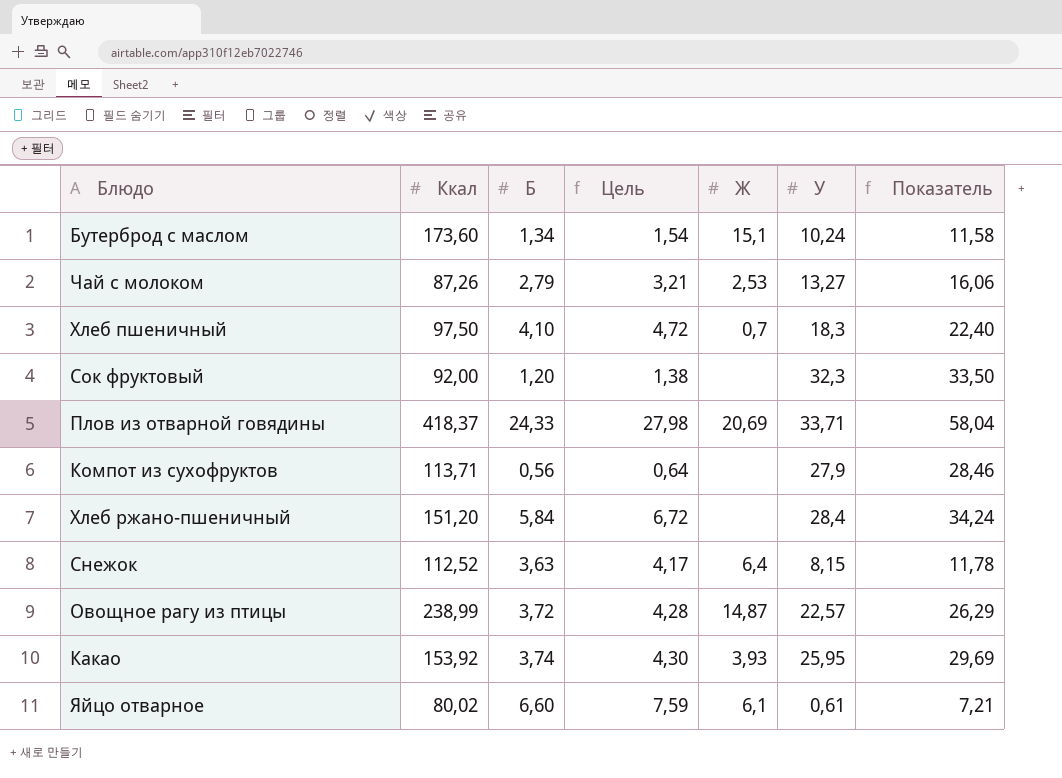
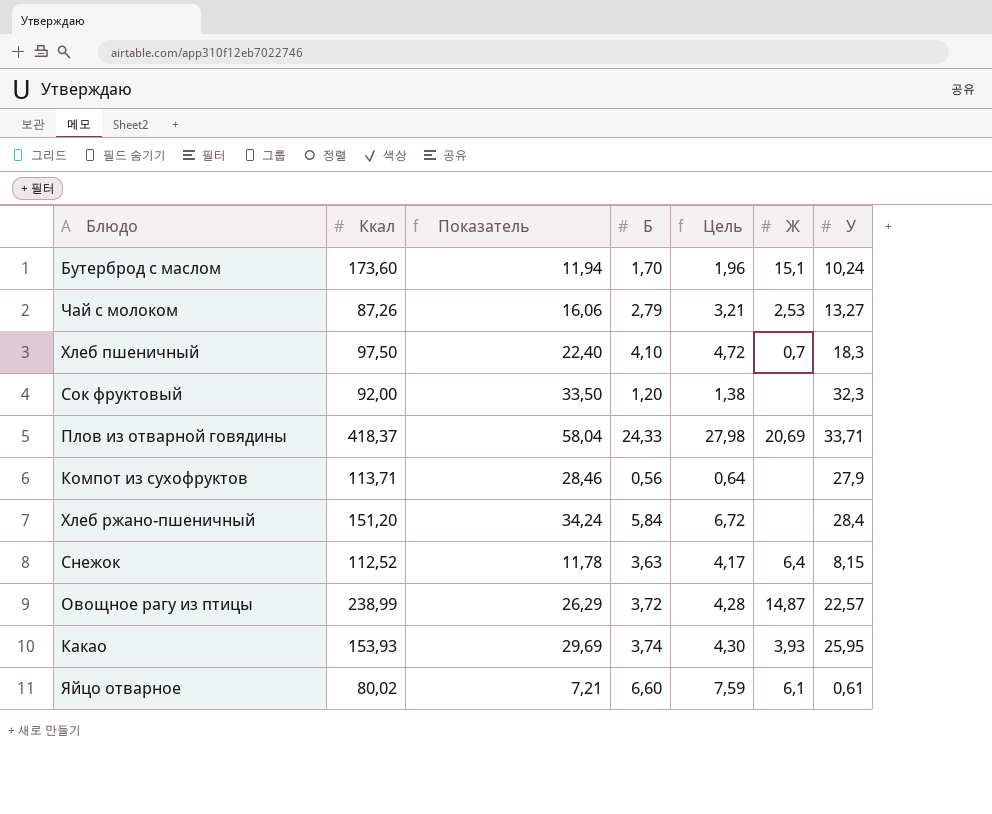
column Показатель | position: 7 -> 3
Бутерброд с маслом | Показатель: 11,58 -> 11,94
Бутерброд с маслом | Б: 1,34 -> 1,70
Бутерброд с маслом | Цель: 1,54 -> 1,96
Какао | Ккал: 153,92 -> 153,93

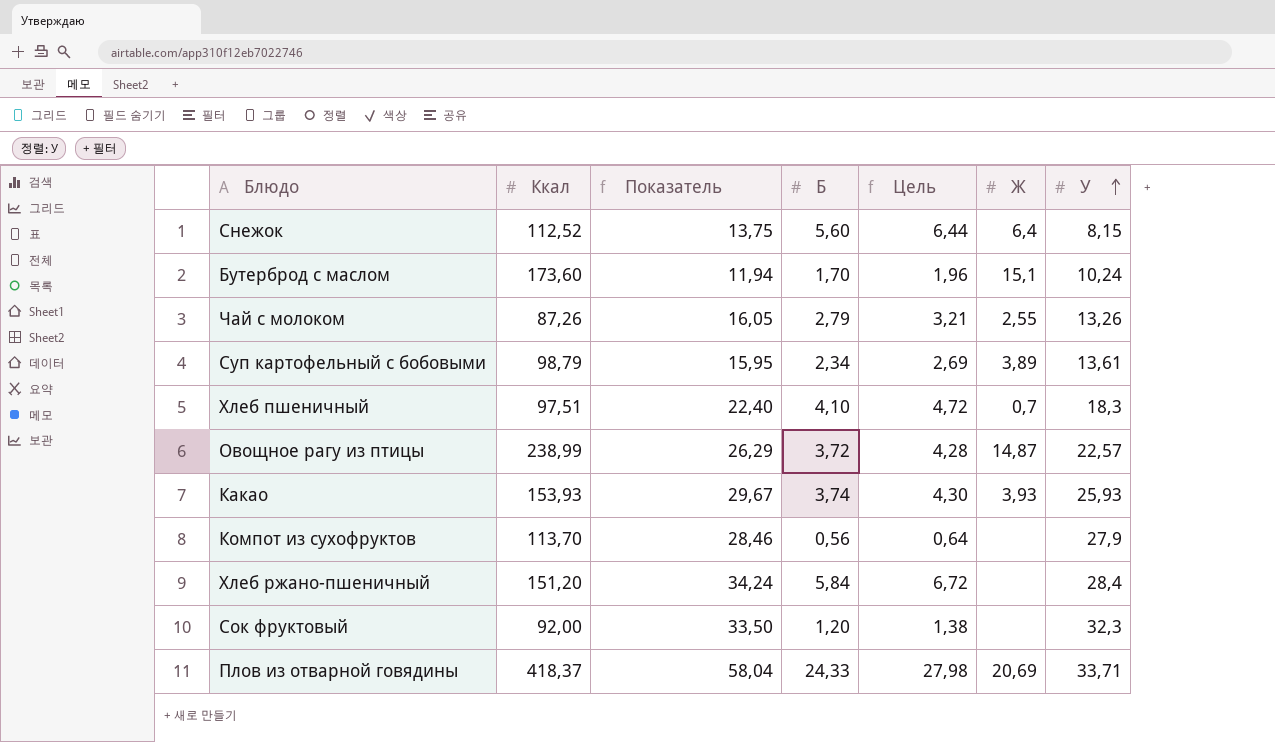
row order: none -> У ascending
row Яйцо отварное: 80,02 | 7,21 | 6,60 | 7,59 | 6,1 | 0,61 -> none
Снежок | Показатель: 11,78 -> 13,75
Снежок | Б: 3,63 -> 5,60
Снежок | Цель: 4,17 -> 6,44
Чай с молоком | Показатель: 16,06 -> 16,05
Чай с молоком | Ж: 2,53 -> 2,55
Чай с молоком | У: 13,27 -> 13,26
row Суп картофельный с бобовыми: none -> 98,79 | 15,95 | 2,34 | 2,69 | 3,89 | 13,61
Хлеб пшеничный | Ккал: 97,50 -> 97,51
Какао | Показатель: 29,69 -> 29,67
Какао | У: 25,95 -> 25,93
Компот из сухофруктов | Ккал: 113,71 -> 113,70

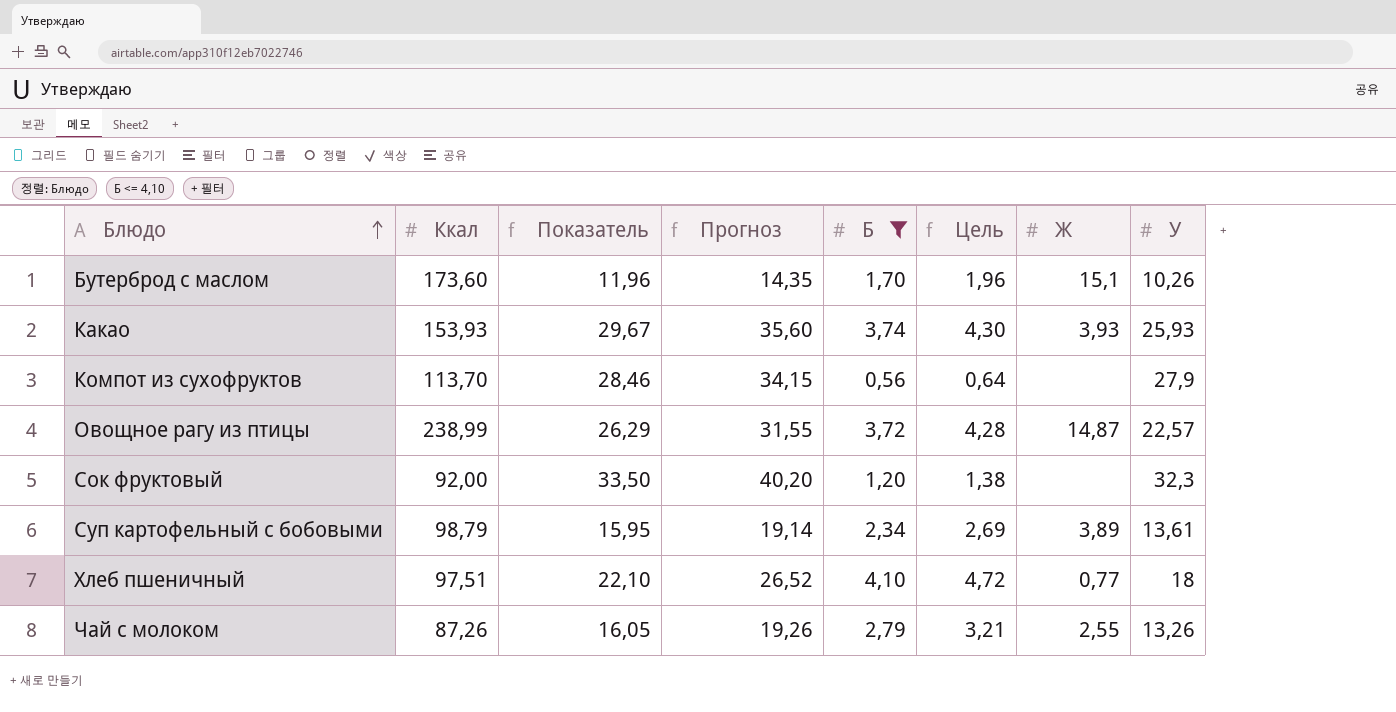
filter: none -> Б <= 4,10
row order: У ascending -> Блюдо ascending
column Прогноз | formula: none -> [Показатель] * 1,2
Бутерброд с маслом | Показатель: 11,94 -> 11,96
Бутерброд с маслом | У: 10,24 -> 10,26
Хлеб пшеничный | Показатель: 22,40 -> 22,10
Хлеб пшеничный | Ж: 0,7 -> 0,77
Хлеб пшеничный | У: 18,3 -> 18

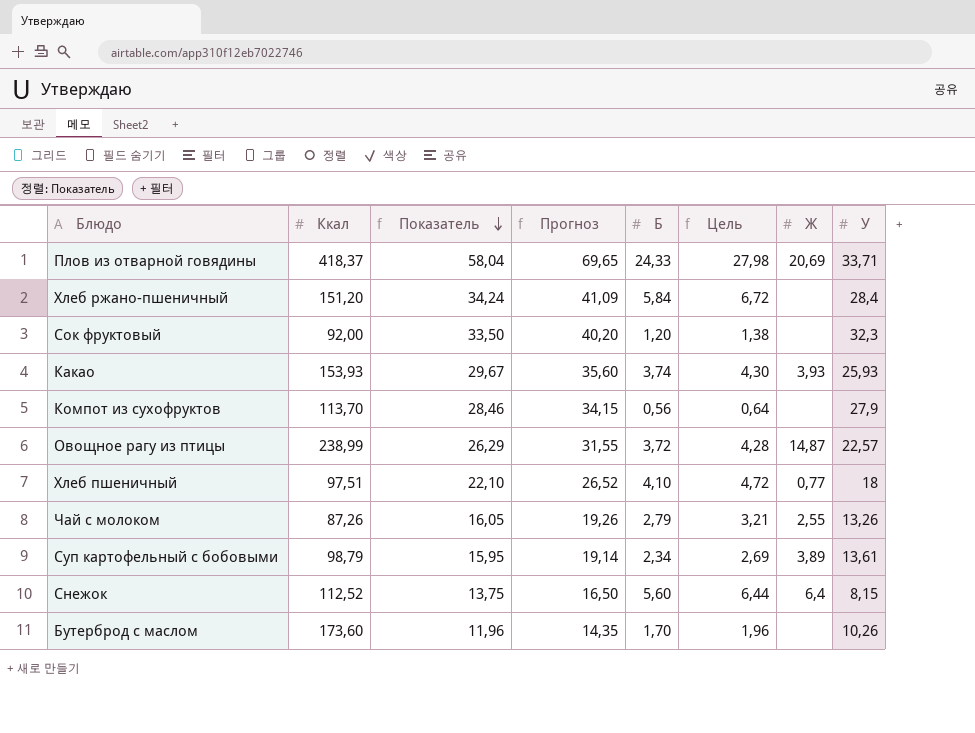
filter: Б <= 4,10 -> none
row order: Блюдо ascending -> Показатель descending
Бутерброд с маслом | Ж: 15,1 -> none

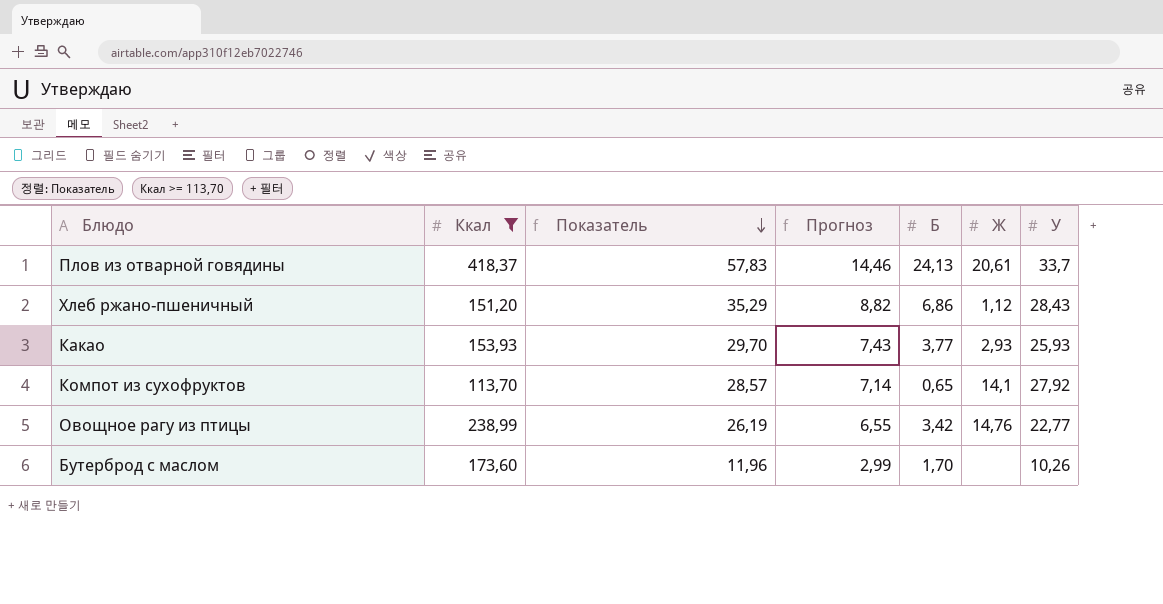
filter: none -> Ккал >= 113,70
column Цель | formula: [Б] * 1,15 -> none
column Прогноз | formula: [Показатель] * 1,2 -> [Показатель] * 0,25
Плов из отварной говядины | Показатель: 58,04 -> 57,83
Плов из отварной говядины | Б: 24,33 -> 24,13
Плов из отварной говядины | Ж: 20,69 -> 20,61
Плов из отварной говядины | У: 33,71 -> 33,7
Хлеб ржано-пшеничный | Показатель: 34,24 -> 35,29
Хлеб ржано-пшеничный | Б: 5,84 -> 6,86
Хлеб ржано-пшеничный | Ж: none -> 1,12
Хлеб ржано-пшеничный | У: 28,4 -> 28,43
Какао | Показатель: 29,67 -> 29,70
Какао | Б: 3,74 -> 3,77
Какао | Ж: 3,93 -> 2,93
Компот из сухофруктов | Показатель: 28,46 -> 28,57
Компот из сухофруктов | Б: 0,56 -> 0,65
Компот из сухофруктов | Ж: none -> 14,1
Компот из сухофруктов | У: 27,9 -> 27,92
Овощное рагу из птицы | Показатель: 26,29 -> 26,19
Овощное рагу из птицы | Б: 3,72 -> 3,42
Овощное рагу из птицы | Ж: 14,87 -> 14,76
Овощное рагу из птицы | У: 22,57 -> 22,77

